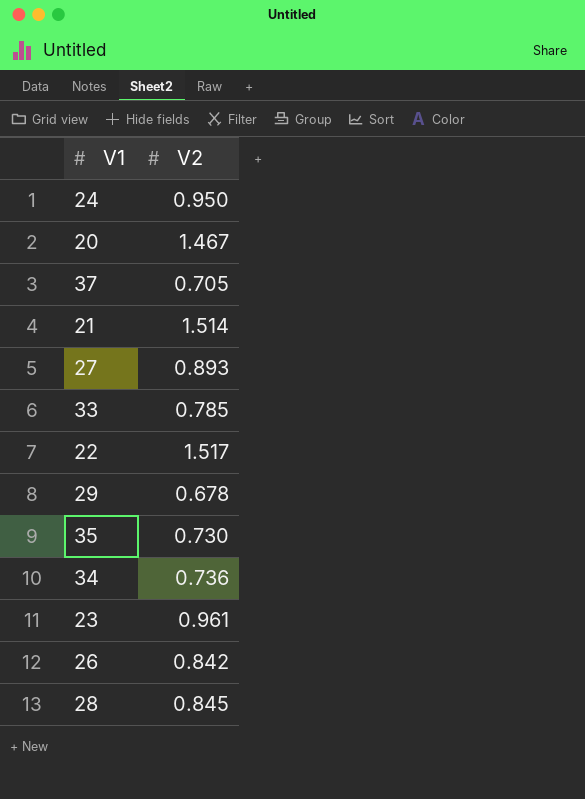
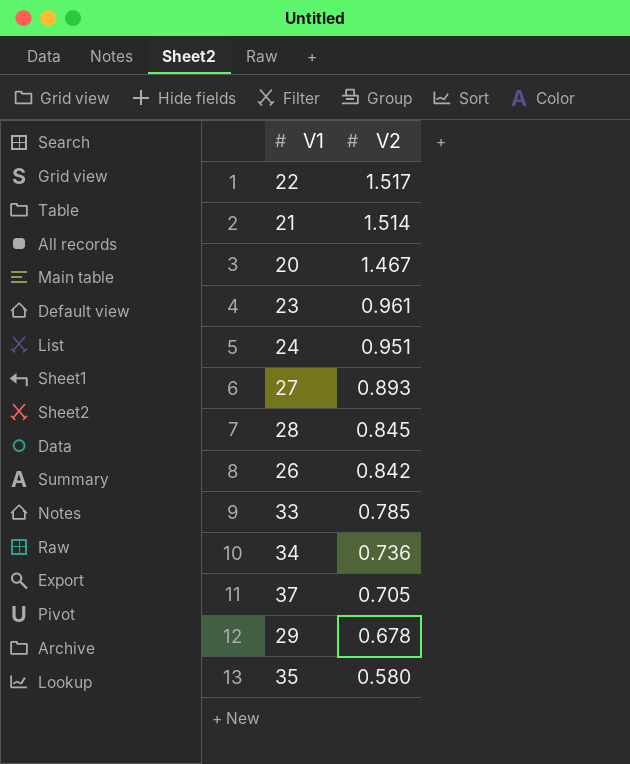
row order: none -> V2 descending
24 | V2: 0.950 -> 0.951
35 | V2: 0.730 -> 0.580

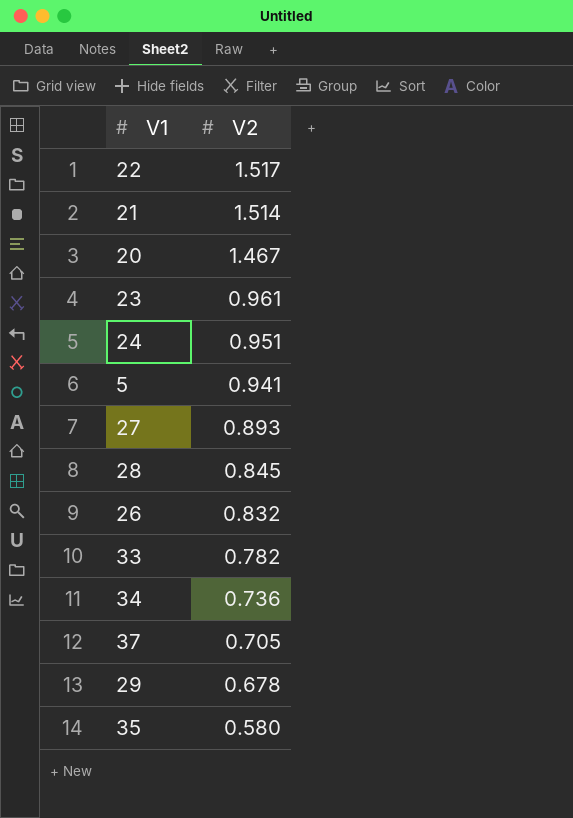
row 5: none -> 0.941
26 | V2: 0.842 -> 0.832
33 | V2: 0.785 -> 0.782

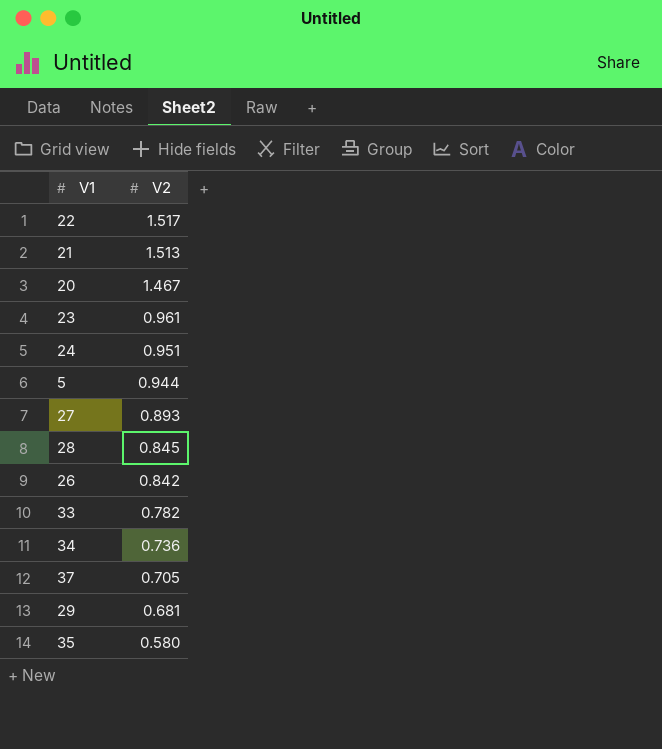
21 | V2: 1.514 -> 1.513
5 | V2: 0.941 -> 0.944
26 | V2: 0.832 -> 0.842
29 | V2: 0.678 -> 0.681

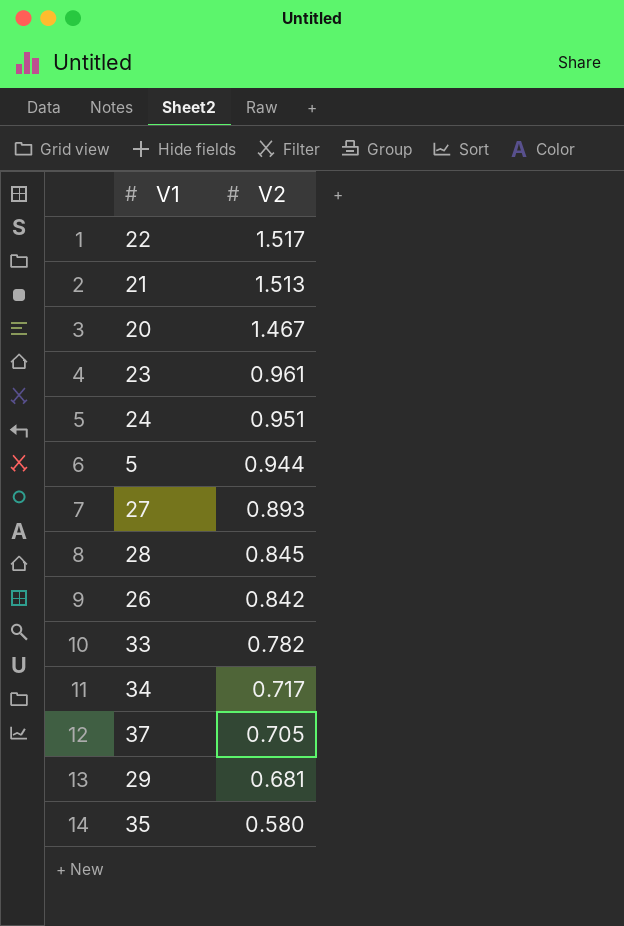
34 | V2: 0.736 -> 0.717

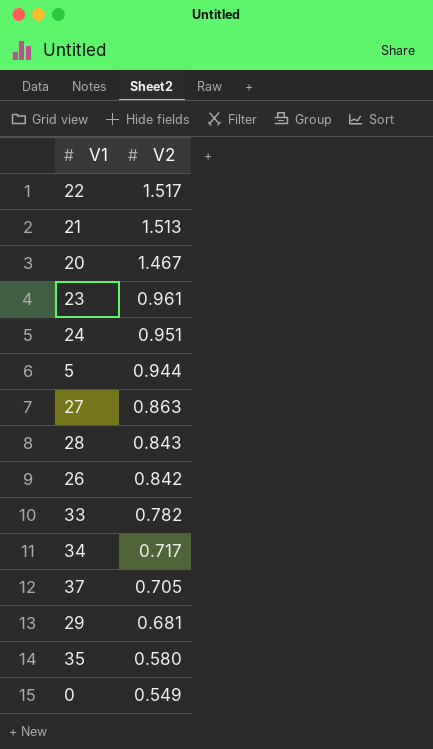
27 | V2: 0.893 -> 0.863
28 | V2: 0.845 -> 0.843
row 0: none -> 0.549

